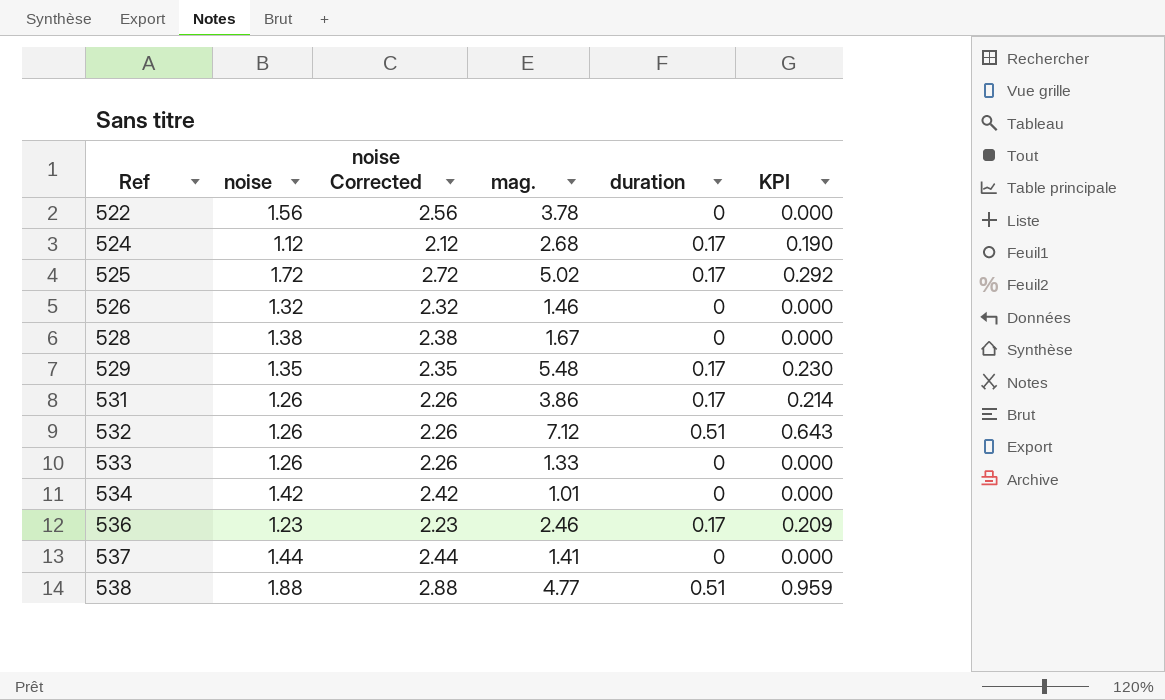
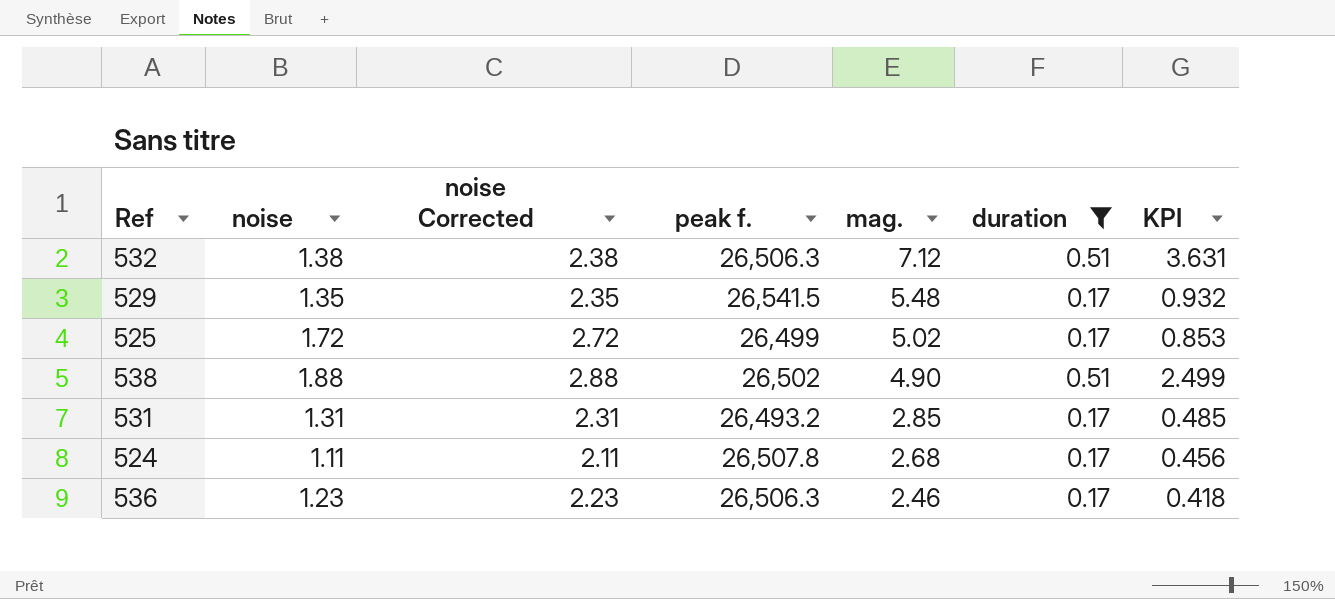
filter: none -> duration != 0
row order: Ref ascending -> mag. descending
column peak f. | position: none -> 4
column KPI | formula: [noise] * [duration] -> [mag.] * [duration]
532 | noise: 1.26 -> 1.38
532 | noise Corrected: 2.26 -> 2.38
538 | mag.: 4.77 -> 4.90
531 | noise: 1.26 -> 1.31
531 | noise Corrected: 2.26 -> 2.31
531 | mag.: 3.86 -> 2.85
524 | noise: 1.12 -> 1.11
524 | noise Corrected: 2.12 -> 2.11

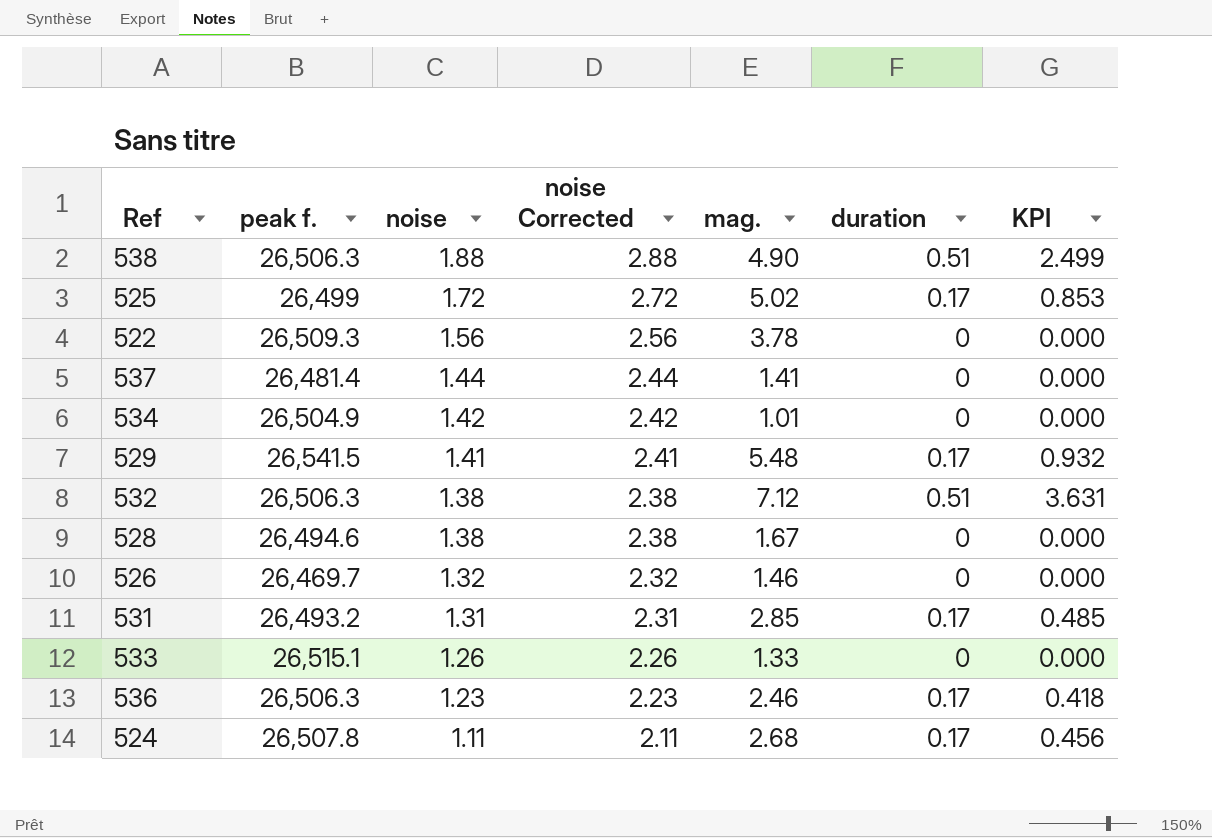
filter: duration != 0 -> none
row order: mag. descending -> noise descending
column peak f. | position: 4 -> 2
538 | peak f.: 26,502 -> 26,506.3
529 | noise: 1.35 -> 1.41
529 | noise Corrected: 2.35 -> 2.41

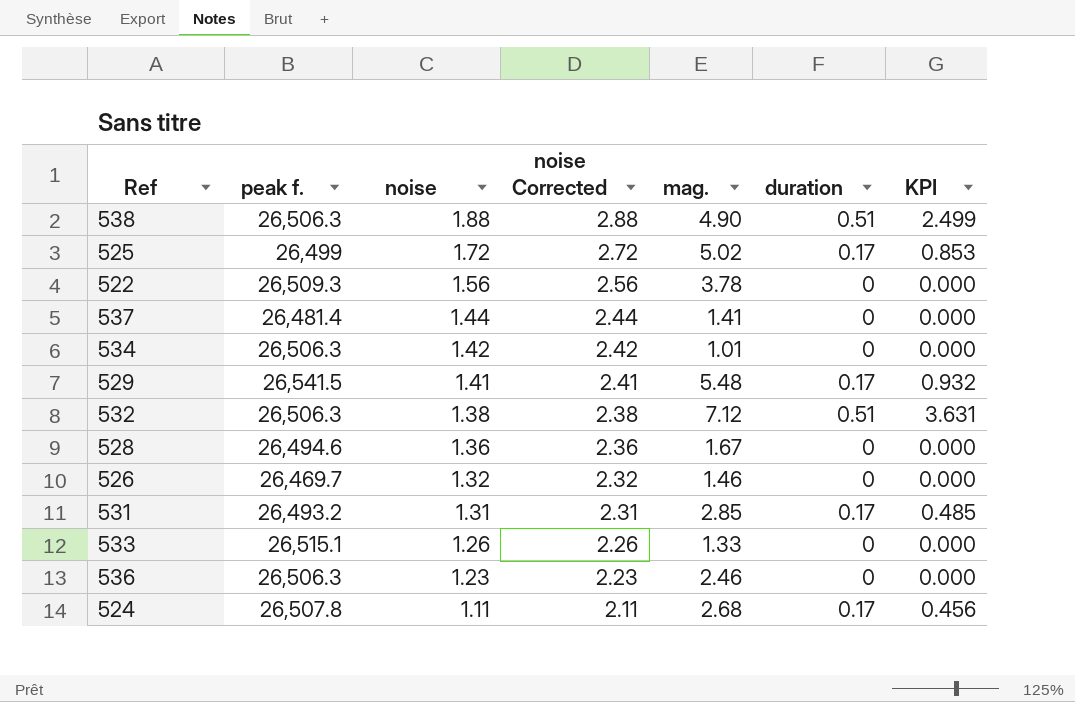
534 | peak f.: 26,504.9 -> 26,506.3
528 | noise: 1.38 -> 1.36
528 | noise Corrected: 2.38 -> 2.36
536 | duration: 0.17 -> 0
536 | KPI: 0.418 -> 0.000

